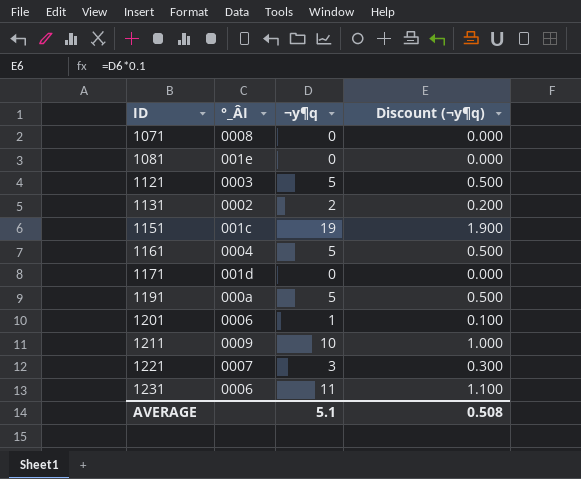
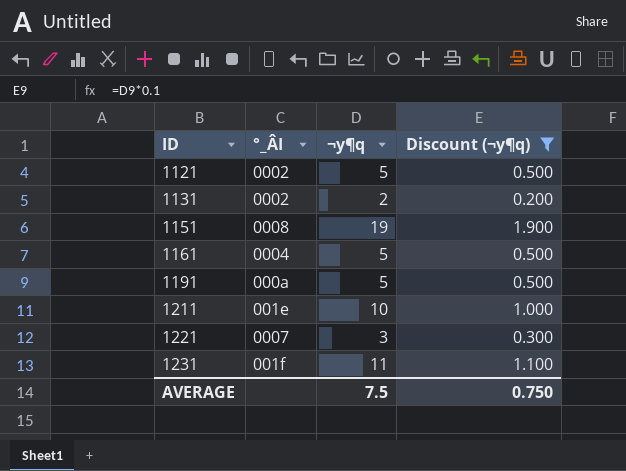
filter: none -> Discount (¬y¶q) >= 0.200
1121 | °_ÂI: 0003 -> 0002
1151 | °_ÂI: 001c -> 0008
1211 | °_ÂI: 0009 -> 001e
1231 | °_ÂI: 0006 -> 001f
AVERAGE | ¬y¶q: 5.1 -> 7.5
AVERAGE | Discount (¬y¶q): 0.508 -> 0.750

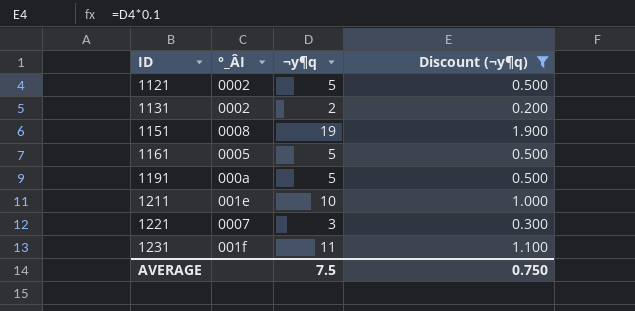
1161 | °_ÂI: 0004 -> 0005

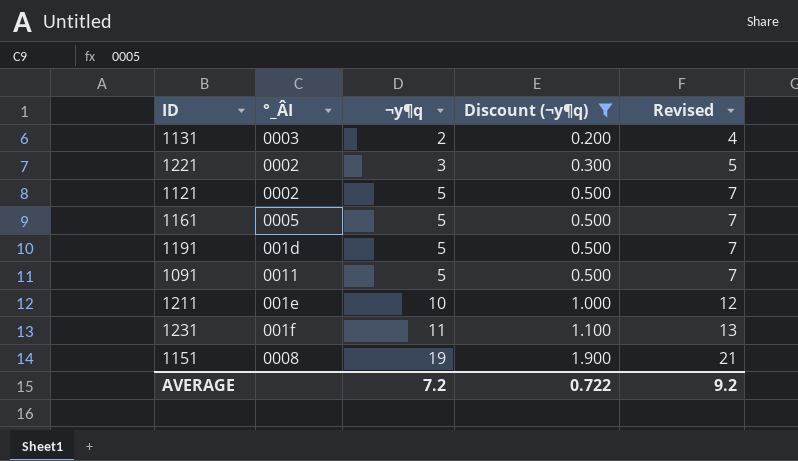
row order: ID ascending -> ¬y¶q ascending
column Revised | formula: none -> [¬y¶q] + 2
1131 | °_ÂI: 0002 -> 0003
1221 | °_ÂI: 0007 -> 0002
1191 | °_ÂI: 000a -> 001d
row 1091: none -> 0011 | 5 | 0.500 | 7
AVERAGE | ¬y¶q: 7.5 -> 7.2
AVERAGE | Discount (¬y¶q): 0.750 -> 0.722

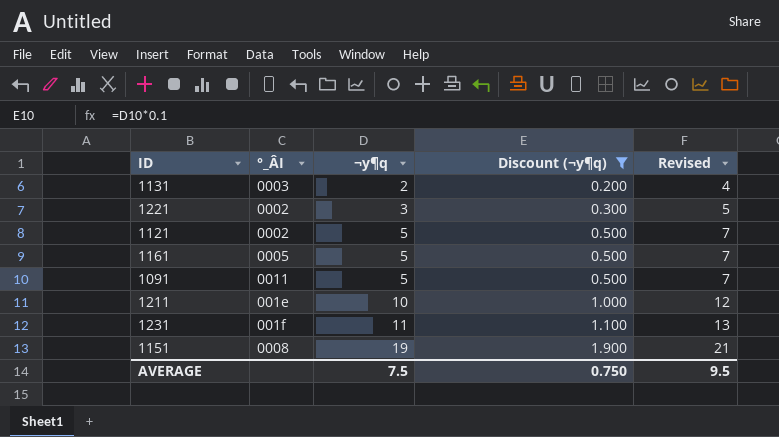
row 1191: 001d | 5 | 0.500 | 7 -> none
AVERAGE | ¬y¶q: 7.2 -> 7.5
AVERAGE | Discount (¬y¶q): 0.722 -> 0.750
AVERAGE | Revised: 9.2 -> 9.5

